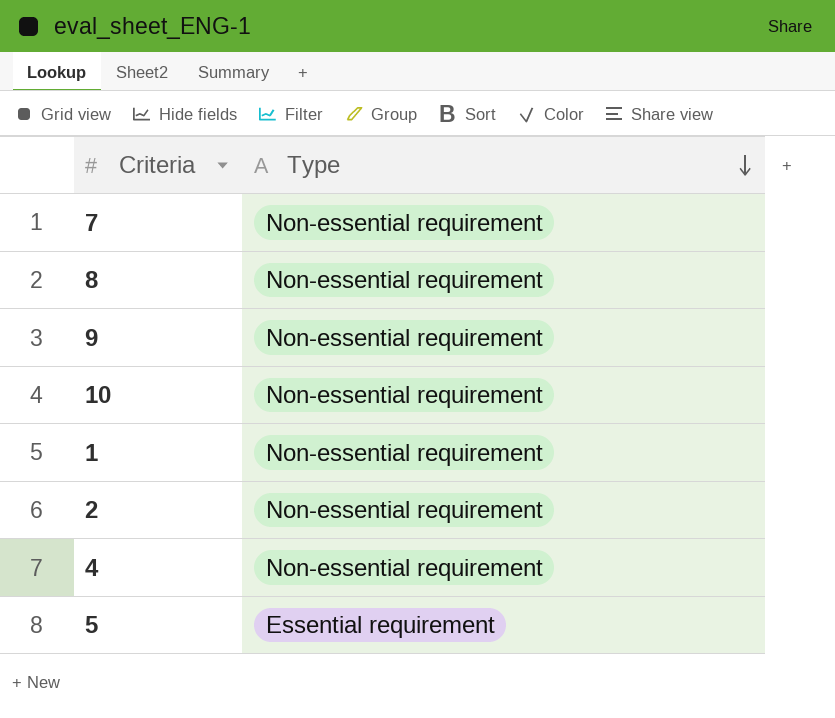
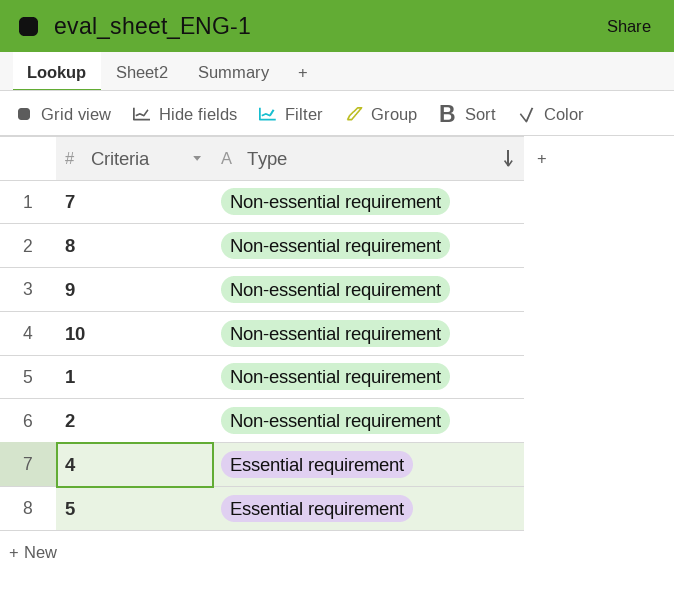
4 | Type: Non-essential requirement -> Essential requirement

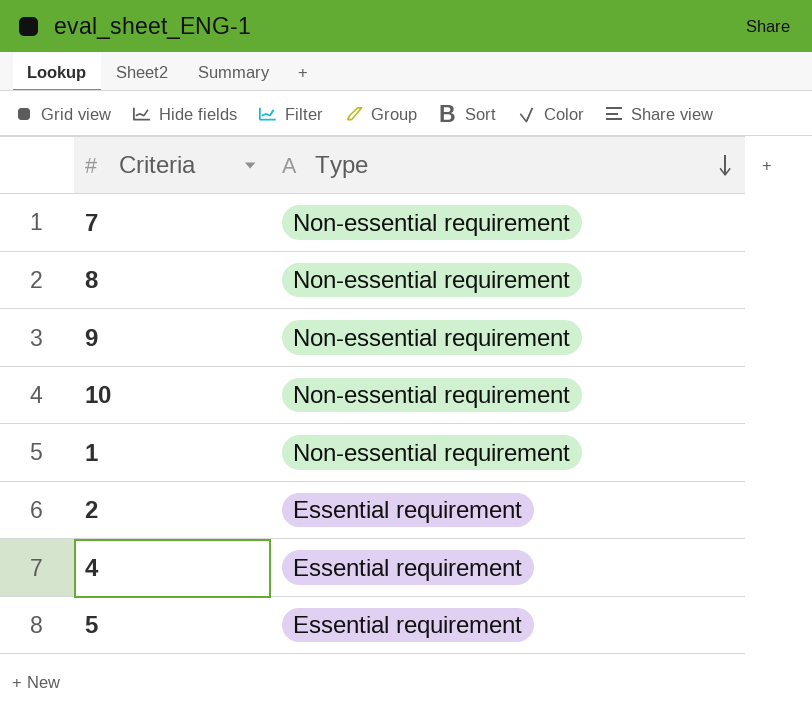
2 | Type: Non-essential requirement -> Essential requirement

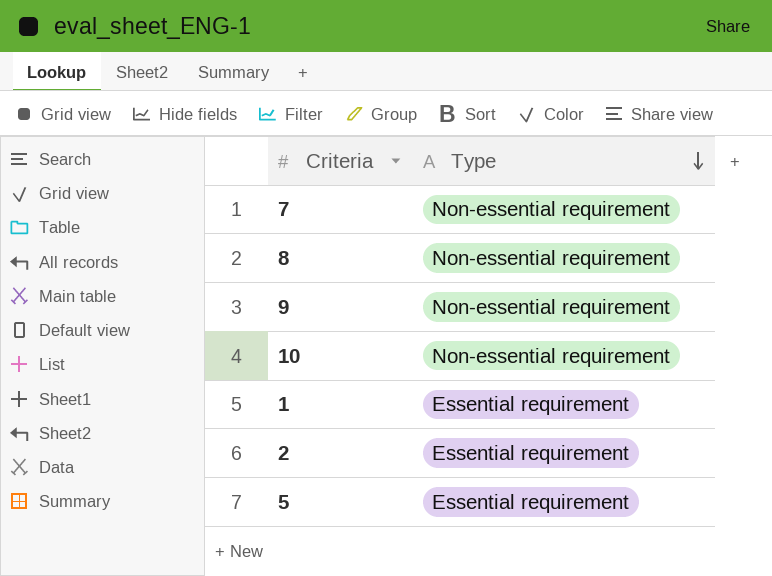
row 4: Essential requirement -> none
1 | Type: Non-essential requirement -> Essential requirement

